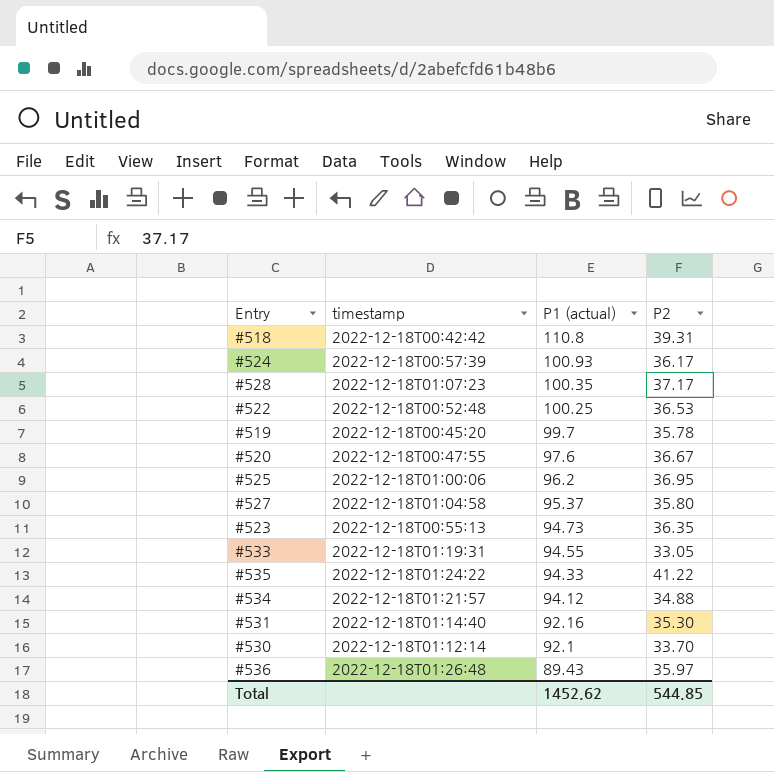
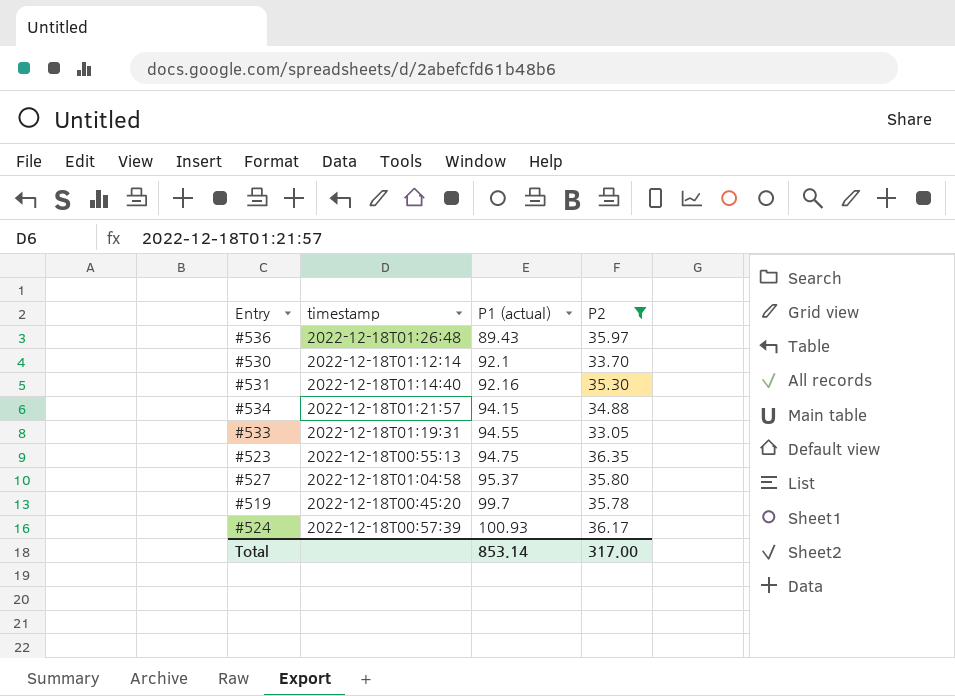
filter: none -> P2 <= 36.35
row order: P1 (actual) descending -> P1 (actual) ascending
#534 | P1 (actual): 94.12 -> 94.15
#523 | P1 (actual): 94.73 -> 94.75
Total | P1 (actual): 1452.62 -> 853.14
Total | P2: 544.85 -> 317.00

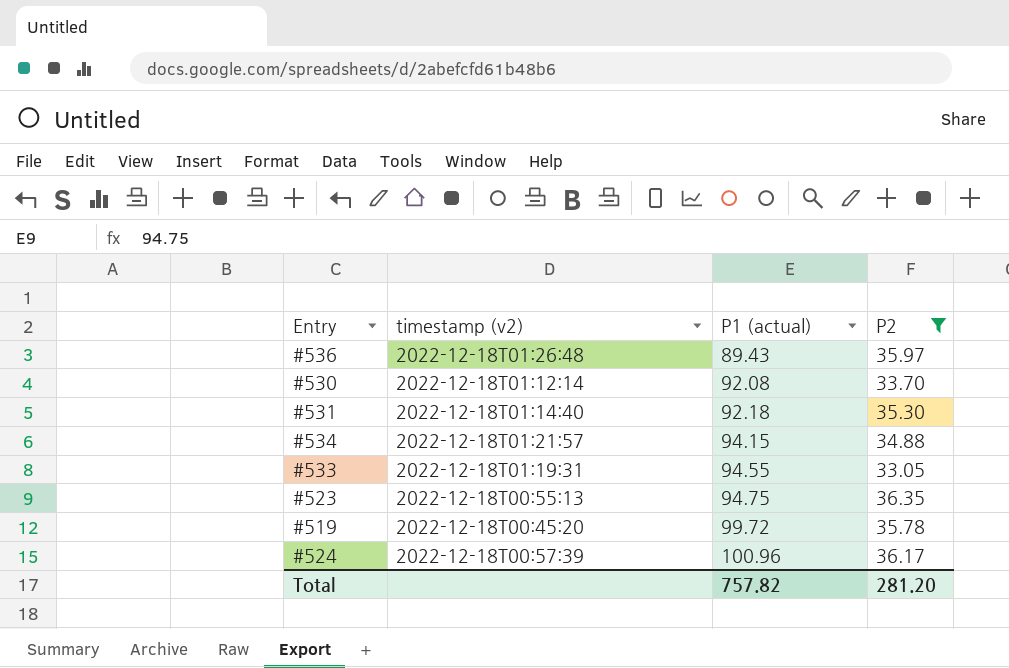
column name: timestamp -> timestamp (v2)
row #527: 2022-12-18T01:04:58 | 95.37 | 35.80 -> none
#530 | P1 (actual): 92.1 -> 92.08
#531 | P1 (actual): 92.16 -> 92.18
#519 | P1 (actual): 99.7 -> 99.72
#524 | P1 (actual): 100.93 -> 100.96
Total | P1 (actual): 853.14 -> 757.82
Total | P2: 317.00 -> 281.20

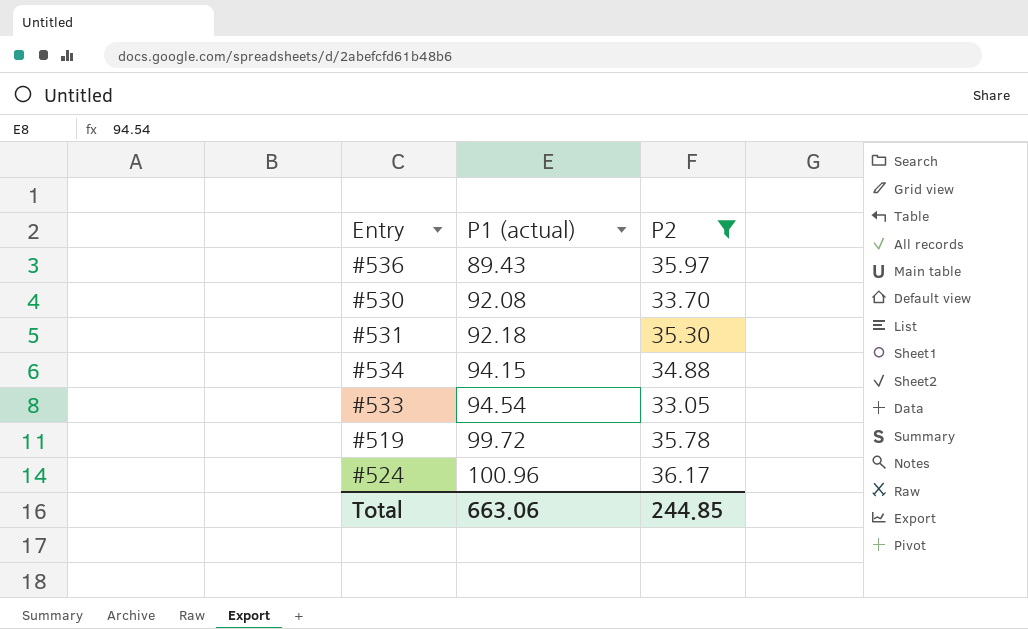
column timestamp (v2) | position: 2 -> none
row #523: 2022-12-18T00:55:13 | 94.75 | 36.35 -> none
#533 | P1 (actual): 94.55 -> 94.54
Total | P1 (actual): 757.82 -> 663.06
Total | P2: 281.20 -> 244.85

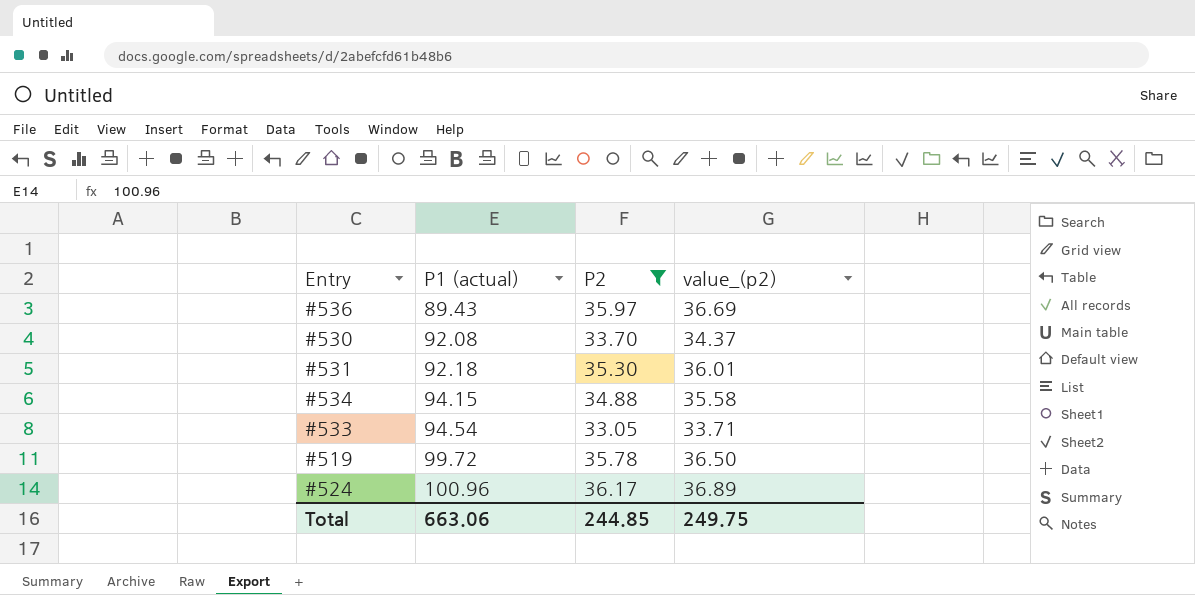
column value_(p2) | formula: none -> [P2] * 1.02

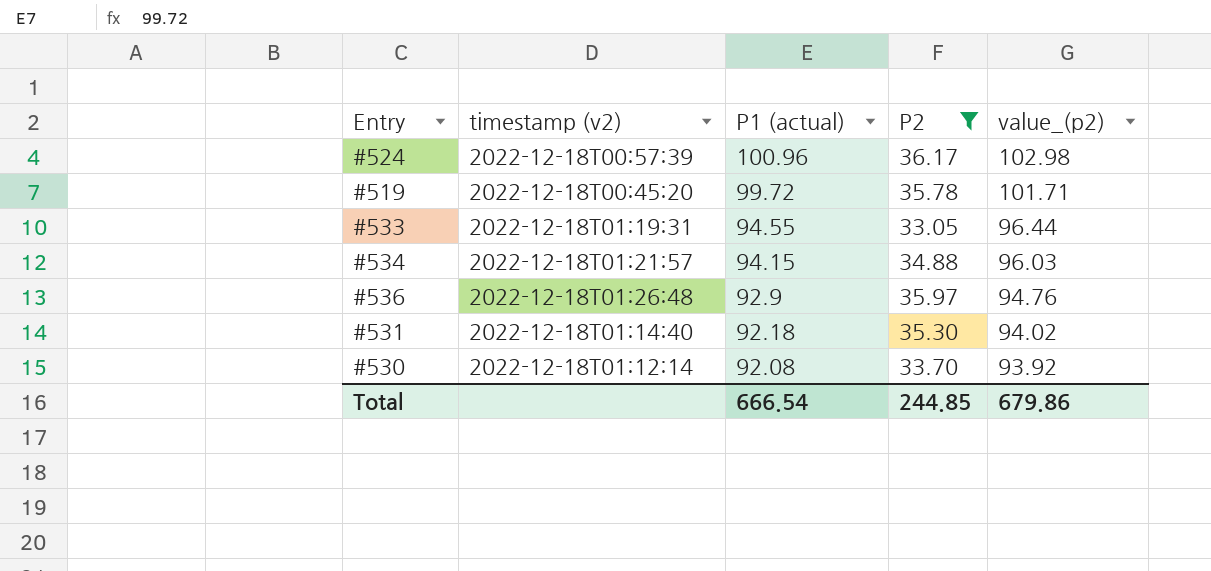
row order: P1 (actual) ascending -> P1 (actual) descending
column timestamp (v2) | position: none -> 2
column value_(p2) | formula: [P2] * 1.02 -> [P1 (actual)] * 1.02
#533 | P1 (actual): 94.54 -> 94.55
#536 | P1 (actual): 89.43 -> 92.9
Total | P1 (actual): 663.06 -> 666.54
Total | value_(p2): 249.75 -> 679.86

